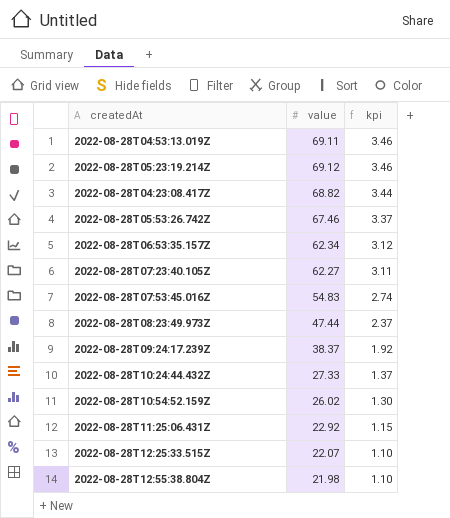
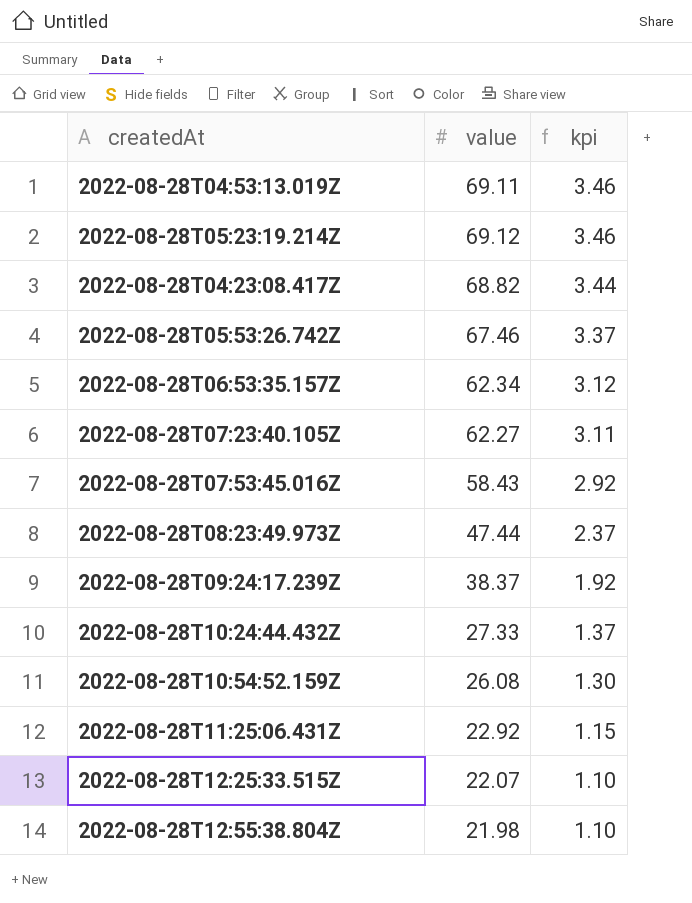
2022-08-28T07:53:45.016Z | value: 54.83 -> 58.43
2022-08-28T07:53:45.016Z | kpi: 2.74 -> 2.92
2022-08-28T10:54:52.159Z | value: 26.02 -> 26.08

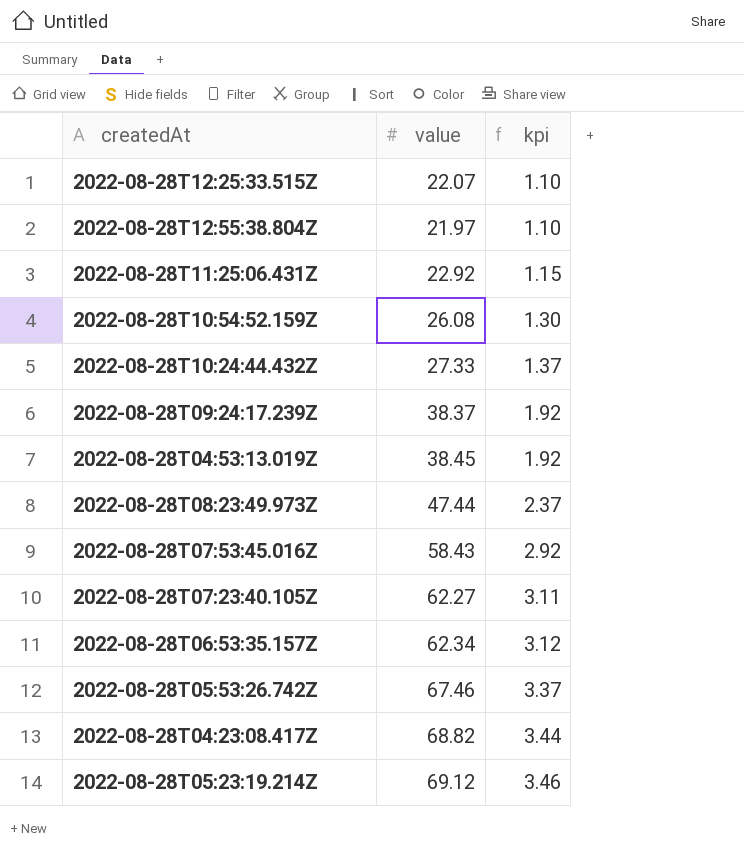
row order: kpi descending -> kpi ascending
2022-08-28T12:55:38.804Z | value: 21.98 -> 21.97
2022-08-28T04:53:13.019Z | value: 69.11 -> 38.45
2022-08-28T04:53:13.019Z | kpi: 3.46 -> 1.92

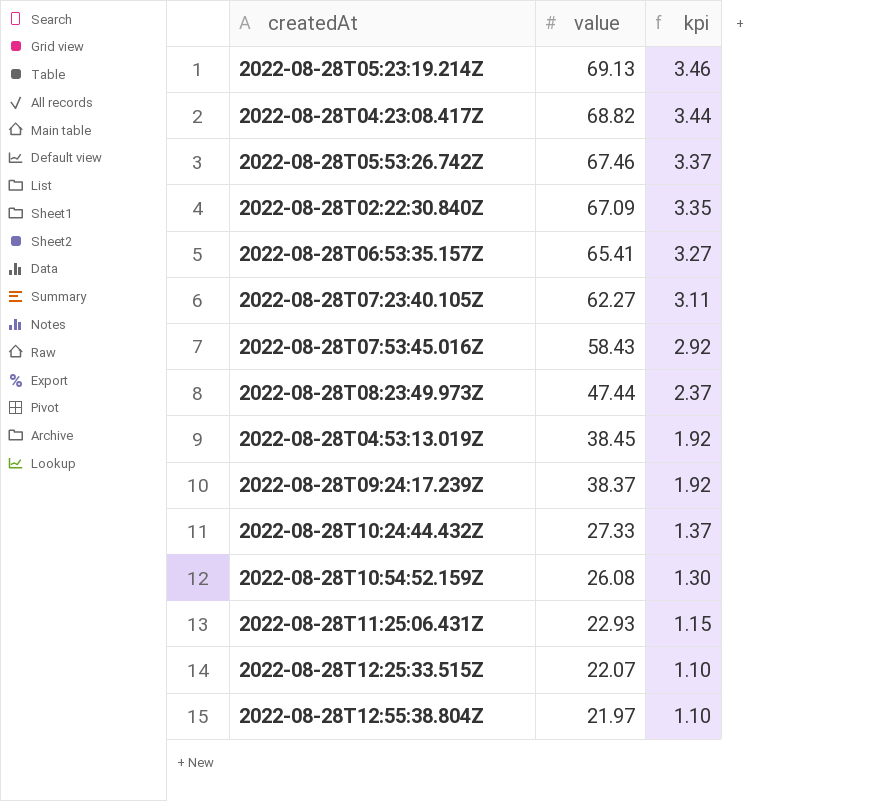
row order: kpi ascending -> value descending
2022-08-28T05:23:19.214Z | value: 69.12 -> 69.13
row 2022-08-28T02:22:30.840Z: none -> 67.09 | 3.35
2022-08-28T06:53:35.157Z | value: 62.34 -> 65.41
2022-08-28T06:53:35.157Z | kpi: 3.12 -> 3.27
2022-08-28T11:25:06.431Z | value: 22.92 -> 22.93

